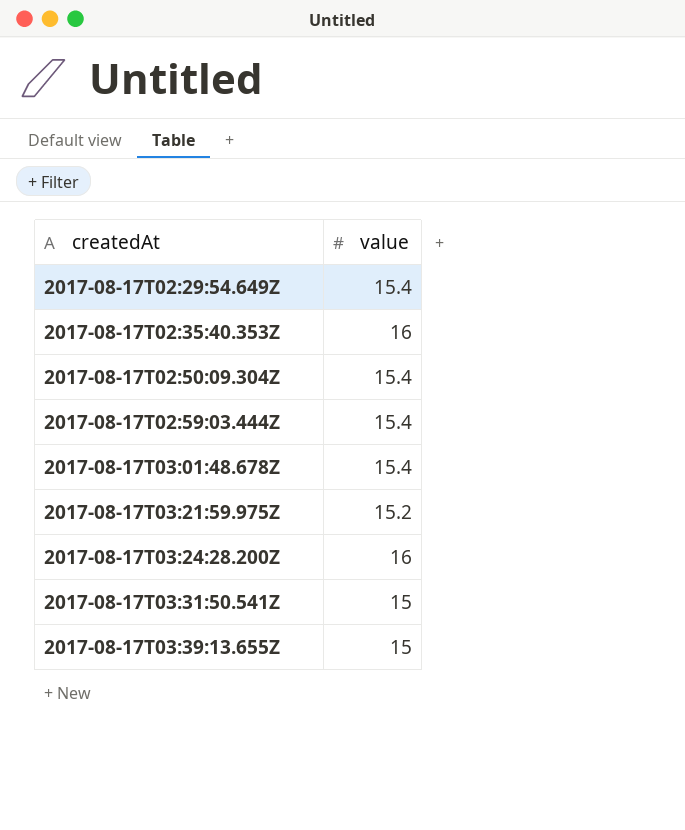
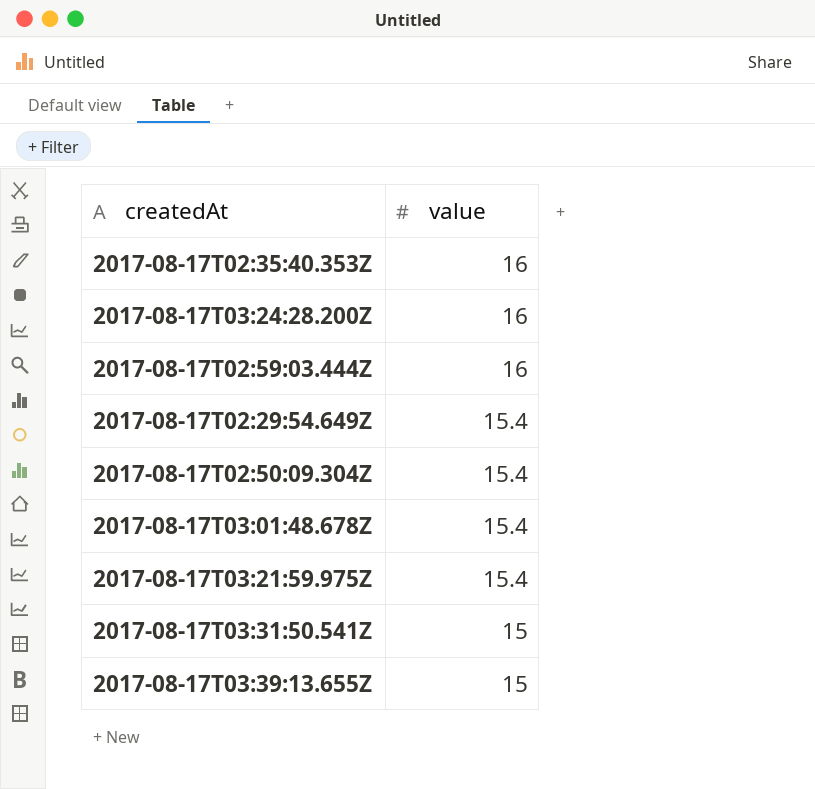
row order: createdAt ascending -> value descending
2017-08-17T02:59:03.444Z | value: 15.4 -> 16
2017-08-17T03:21:59.975Z | value: 15.2 -> 15.4

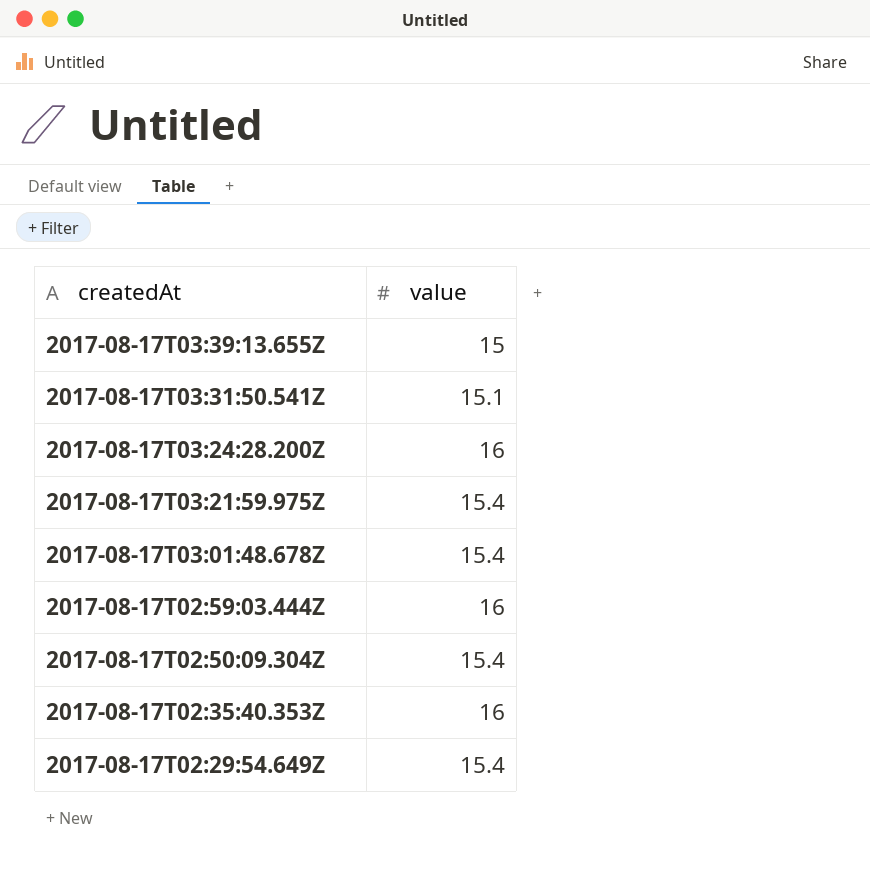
row order: value descending -> createdAt descending
2017-08-17T03:31:50.541Z | value: 15 -> 15.1

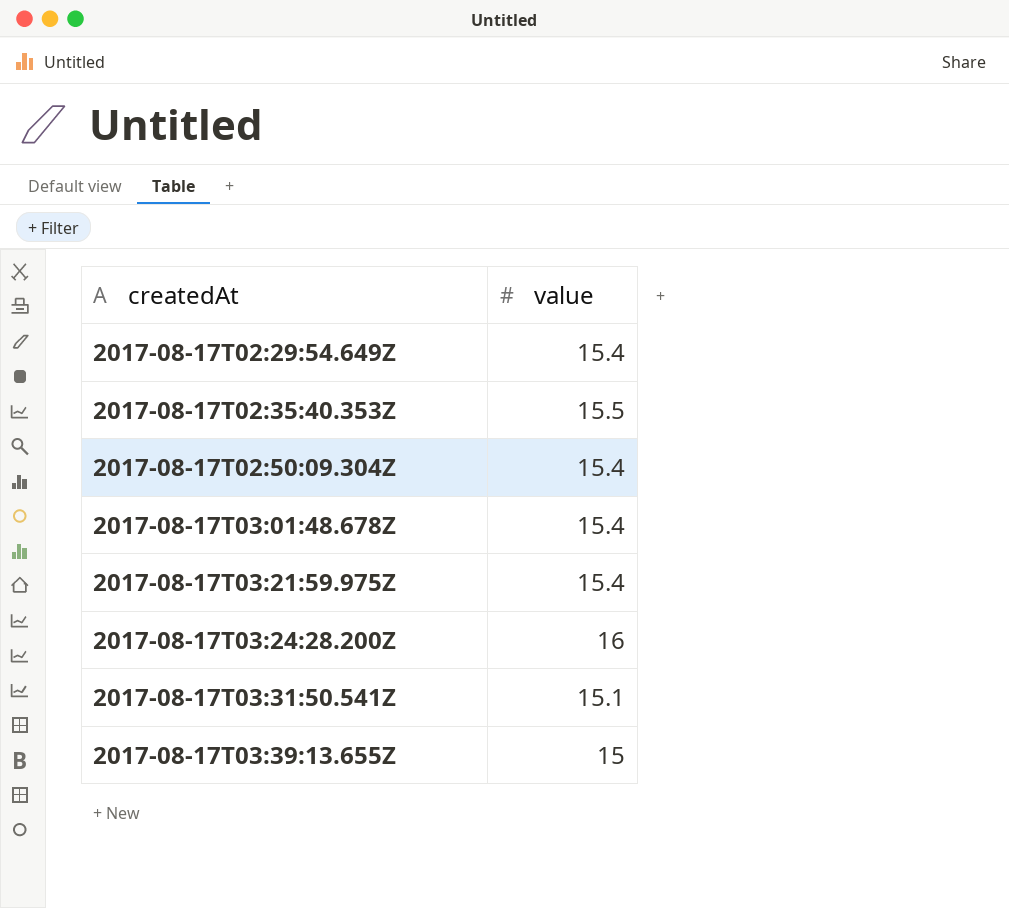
row order: createdAt descending -> createdAt ascending
row 2017-08-17T02:59:03.444Z: 16 -> none
2017-08-17T02:35:40.353Z | value: 16 -> 15.5

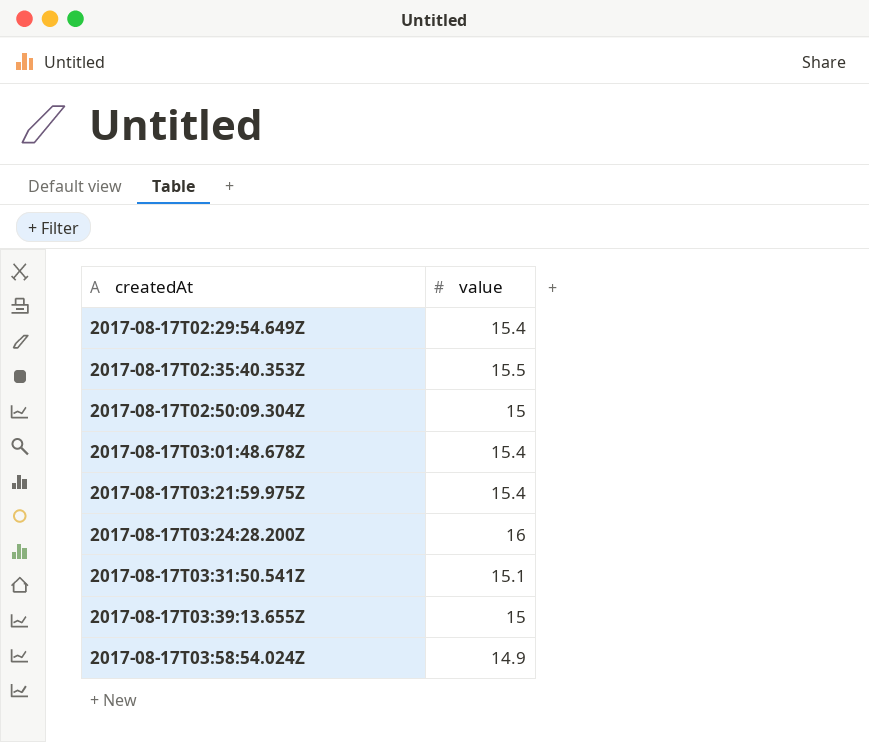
2017-08-17T02:50:09.304Z | value: 15.4 -> 15
row 2017-08-17T03:58:54.024Z: none -> 14.9

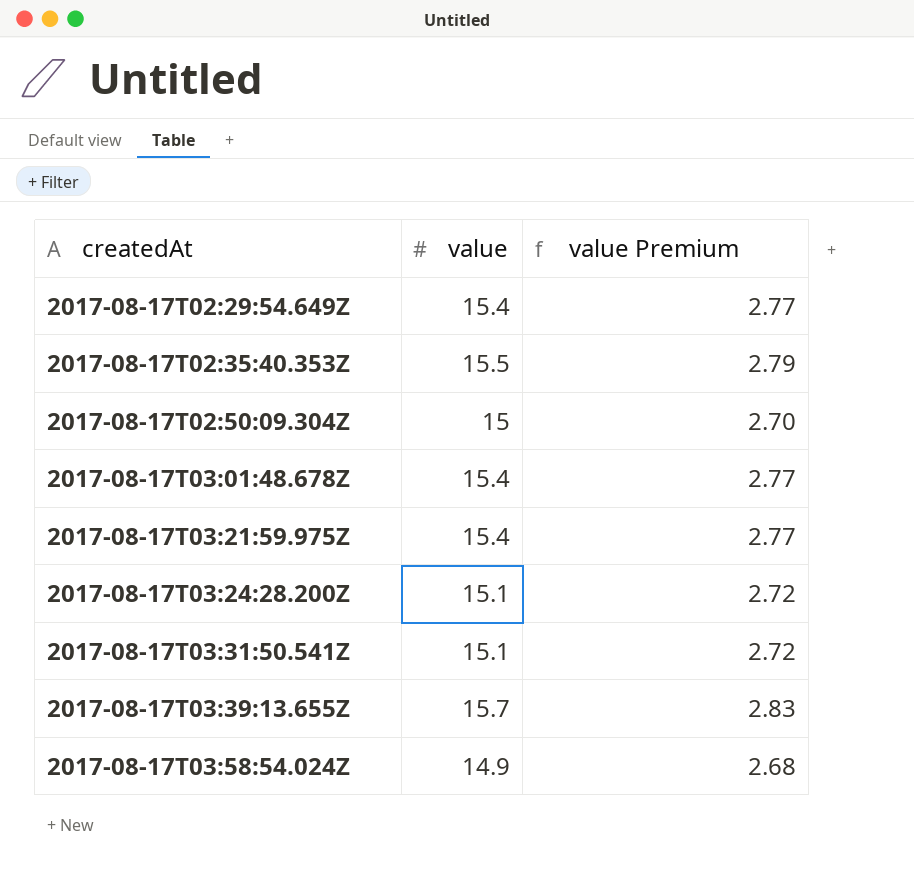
column value Premium | formula: none -> [value] * 0.18
2017-08-17T03:24:28.200Z | value: 16 -> 15.1
2017-08-17T03:39:13.655Z | value: 15 -> 15.7

